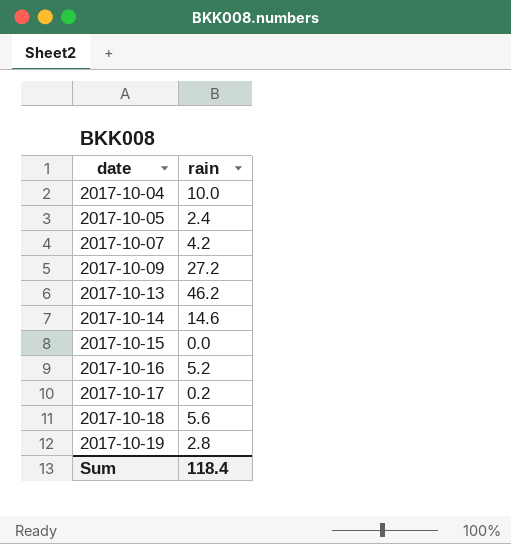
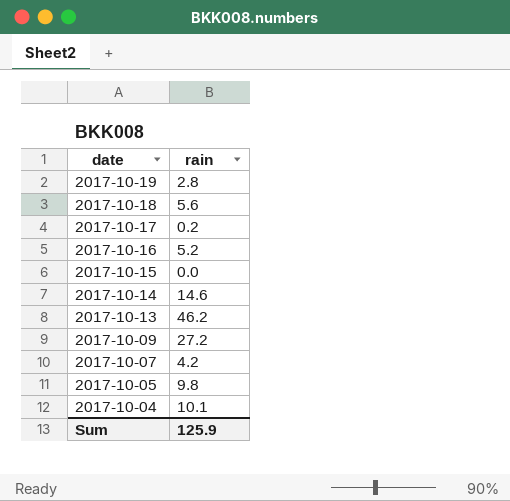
row order: date ascending -> date descending
2017-10-05 | rain: 2.4 -> 9.8
2017-10-04 | rain: 10.0 -> 10.1
Sum | rain: 118.4 -> 125.9

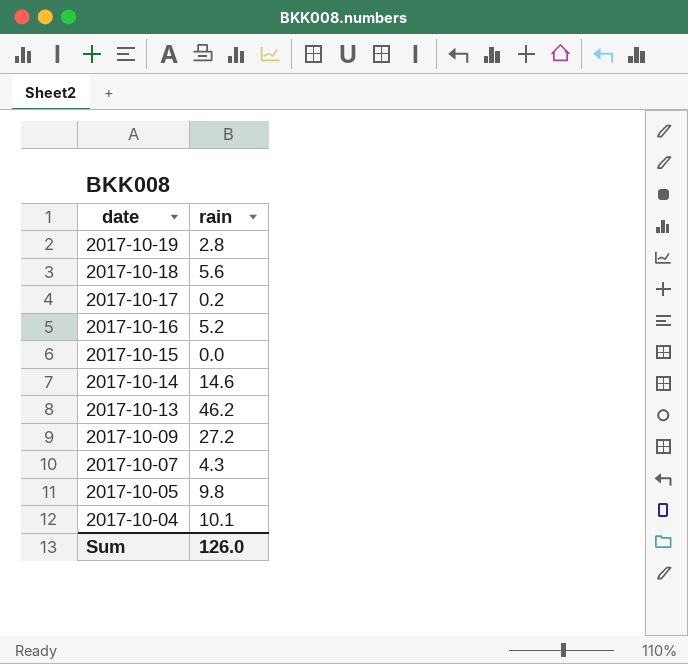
2017-10-07 | rain: 4.2 -> 4.3
Sum | rain: 125.9 -> 126.0

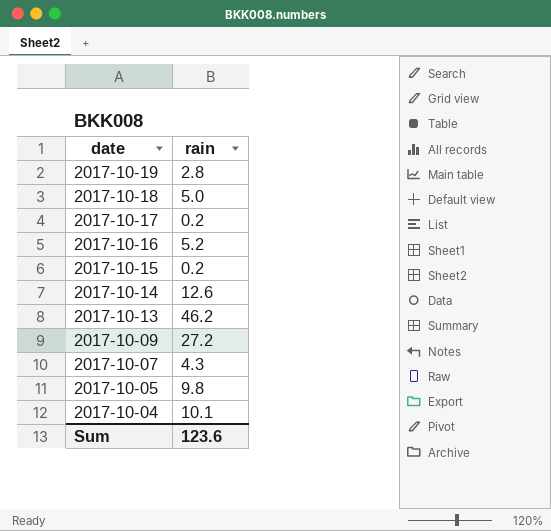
2017-10-18 | rain: 5.6 -> 5.0
2017-10-15 | rain: 0.0 -> 0.2
2017-10-14 | rain: 14.6 -> 12.6
Sum | rain: 126.0 -> 123.6

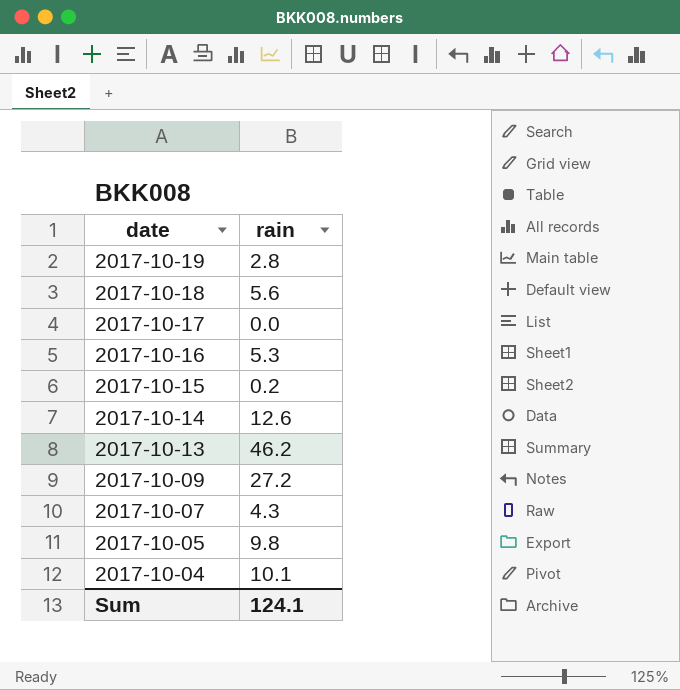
2017-10-18 | rain: 5.0 -> 5.6
2017-10-17 | rain: 0.2 -> 0.0
2017-10-16 | rain: 5.2 -> 5.3
Sum | rain: 123.6 -> 124.1

